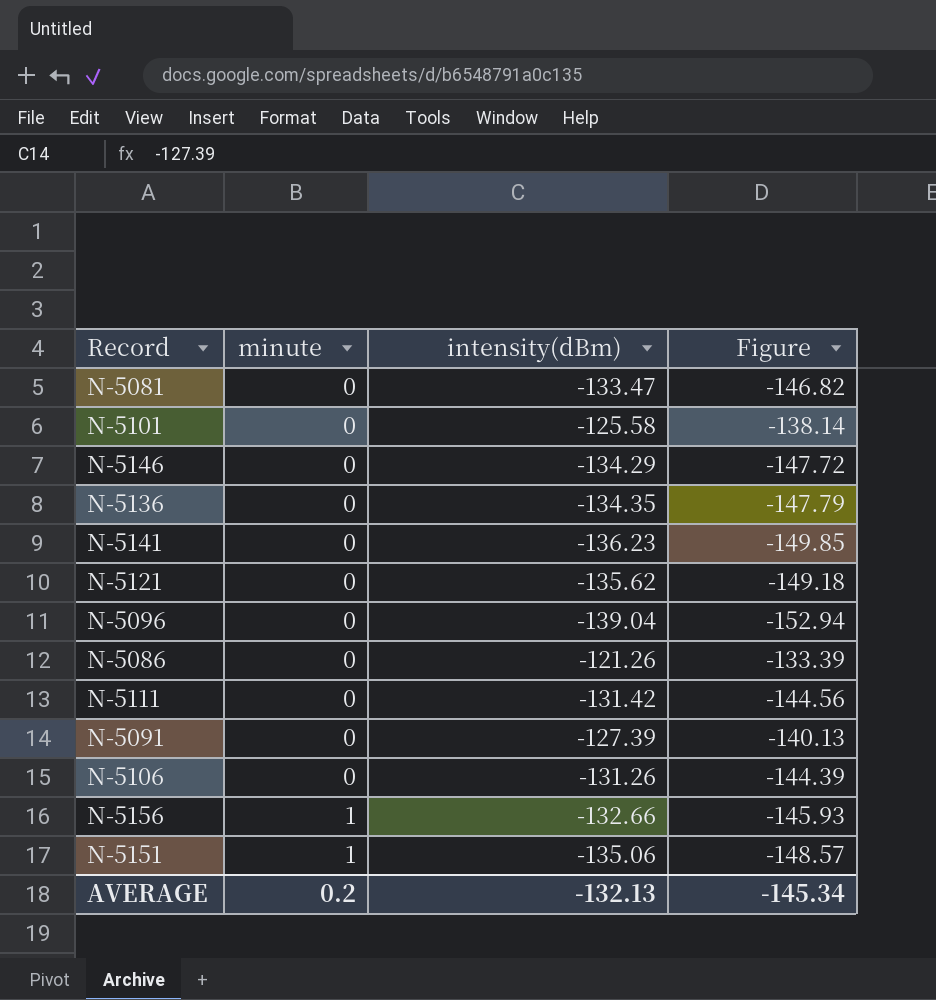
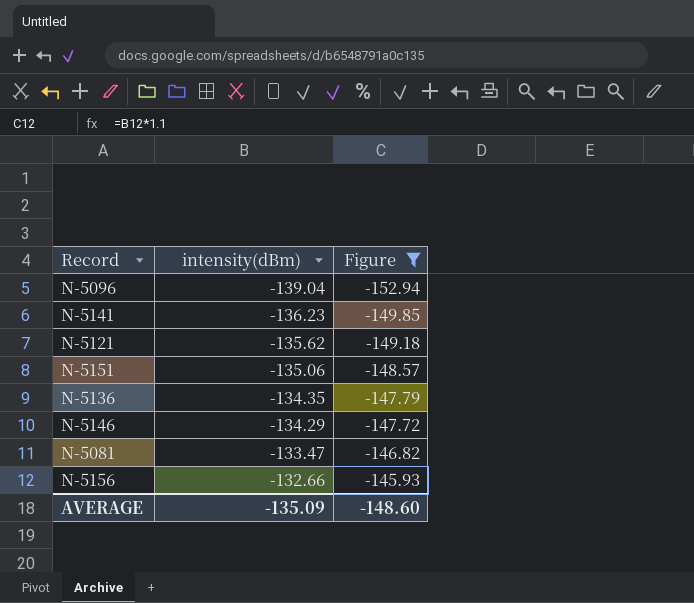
filter: none -> Figure <= -145.93
row order: minute ascending -> intensity(dBm) ascending
column minute | position: 2 -> none
AVERAGE | intensity(dBm): -132.13 -> -135.09
AVERAGE | Figure: -145.34 -> -148.60

